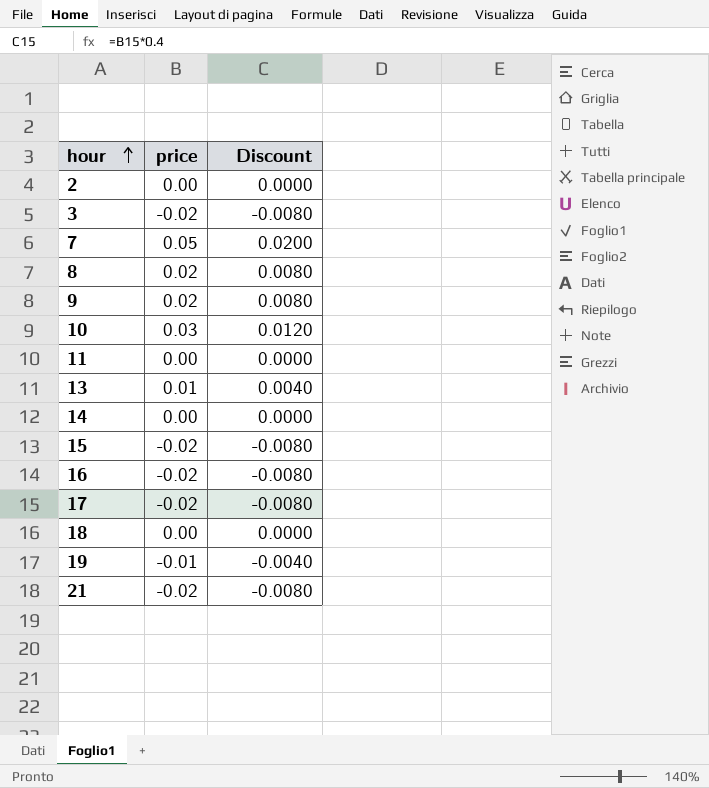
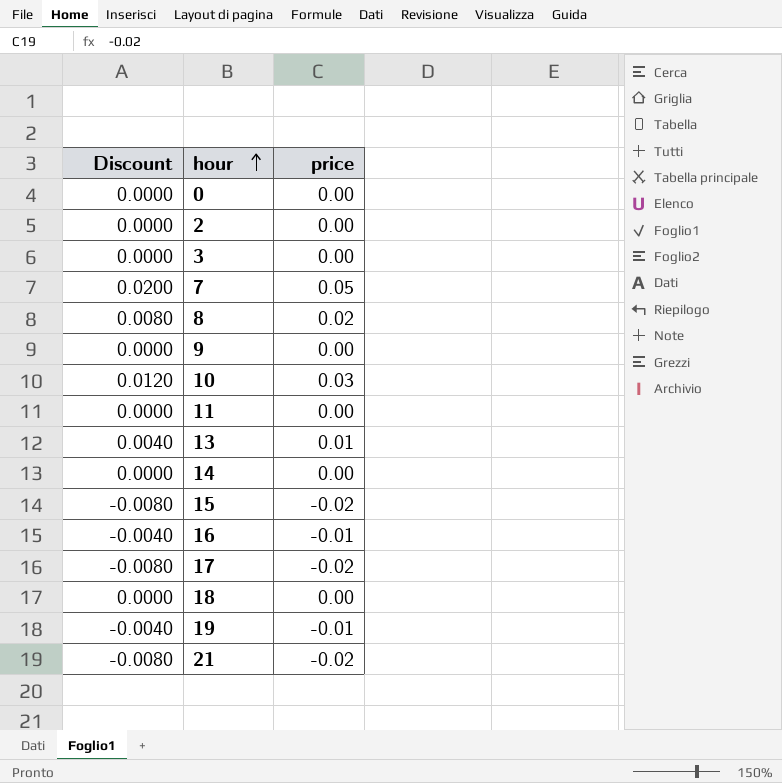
column Discount | position: 3 -> 1
row 0: none -> 0.0000 | 0.00
3 | Discount: -0.0080 -> 0.0000
3 | price: -0.02 -> 0.00
9 | Discount: 0.0080 -> 0.0000
9 | price: 0.02 -> 0.00
16 | Discount: -0.0080 -> -0.0040
16 | price: -0.02 -> -0.01

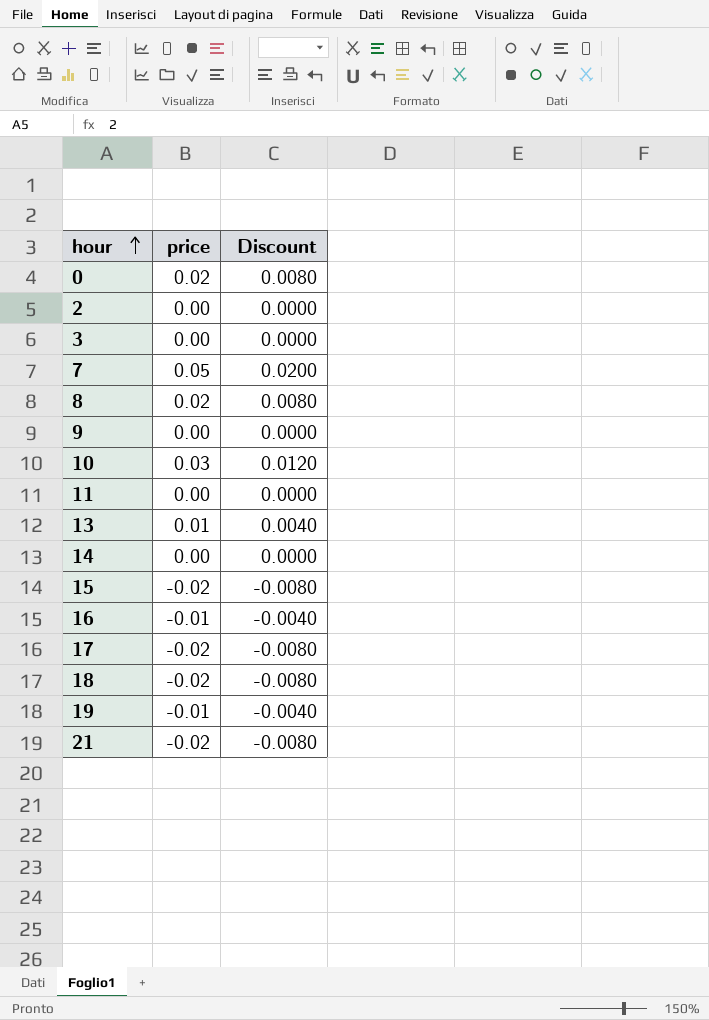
column Discount | position: 1 -> 3
0 | price: 0.00 -> 0.02
0 | Discount: 0.0000 -> 0.0080
18 | price: 0.00 -> -0.02
18 | Discount: 0.0000 -> -0.0080

